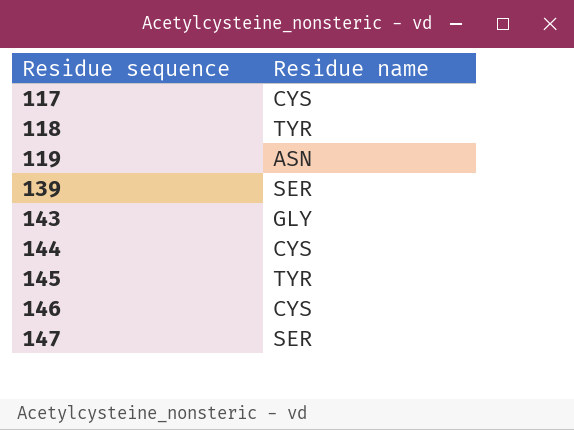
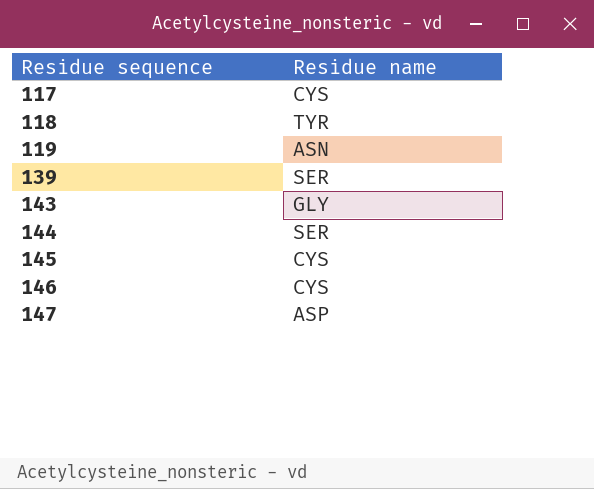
144 | Residue name: CYS -> SER
145 | Residue name: TYR -> CYS
147 | Residue name: SER -> ASP

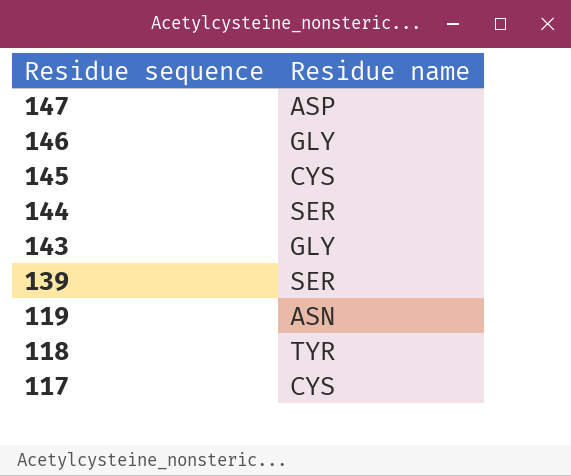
row order: Residue sequence ascending -> Residue sequence descending
146 | Residue name: CYS -> GLY

